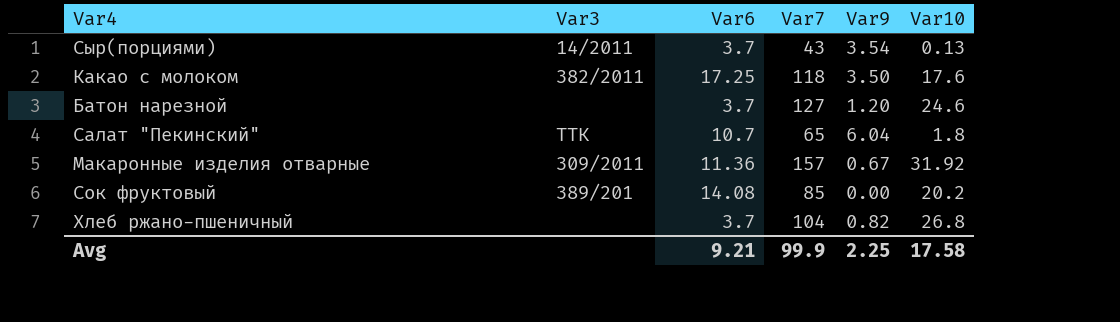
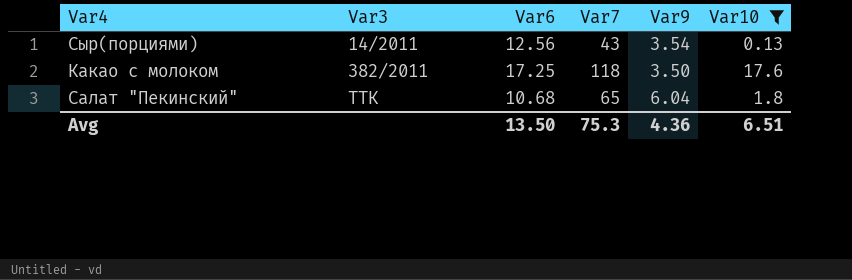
filter: none -> Var10 <= 17.6
Сыр(порциями) | Var6: 3.7 -> 12.56
Салат "Пекинский" | Var6: 10.7 -> 10.68
Avg | Var6: 9.21 -> 13.50
Avg | Var7: 99.9 -> 75.3
Avg | Var9: 2.25 -> 4.36
Avg | Var10: 17.58 -> 6.51

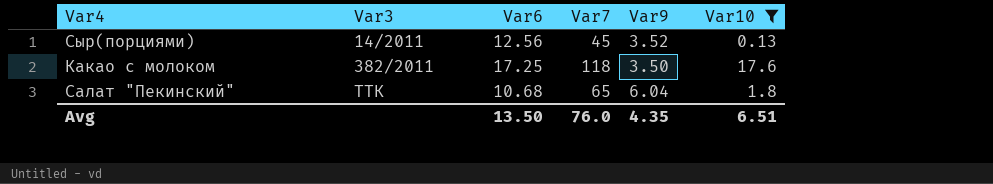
Сыр(порциями) | Var7: 43 -> 45
Сыр(порциями) | Var9: 3.54 -> 3.52
Avg | Var7: 75.3 -> 76.0
Avg | Var9: 4.36 -> 4.35

